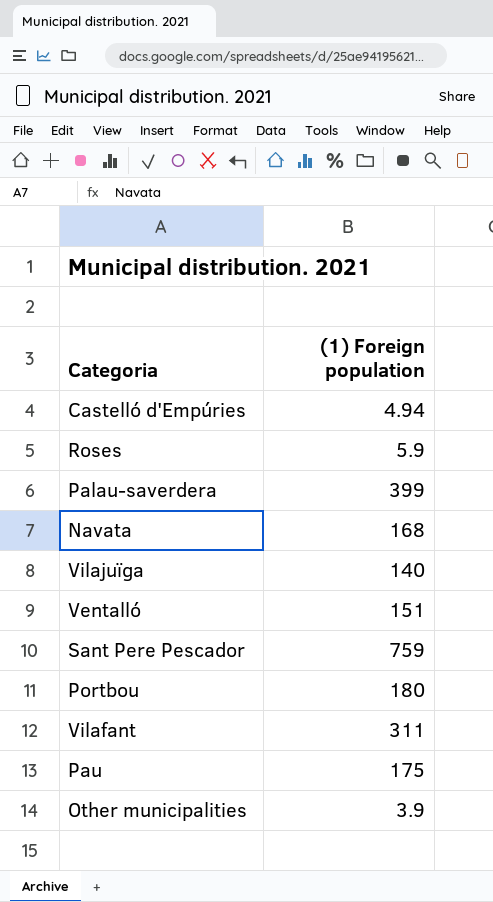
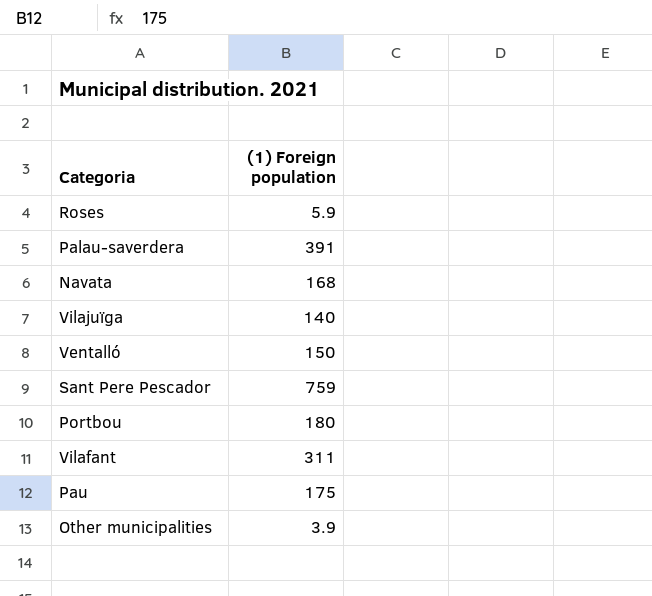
row Castelló d'Empúries: 4.94 -> none
Palau-saverdera | (1) Foreign population: 399 -> 391
Ventalló | (1) Foreign population: 151 -> 150

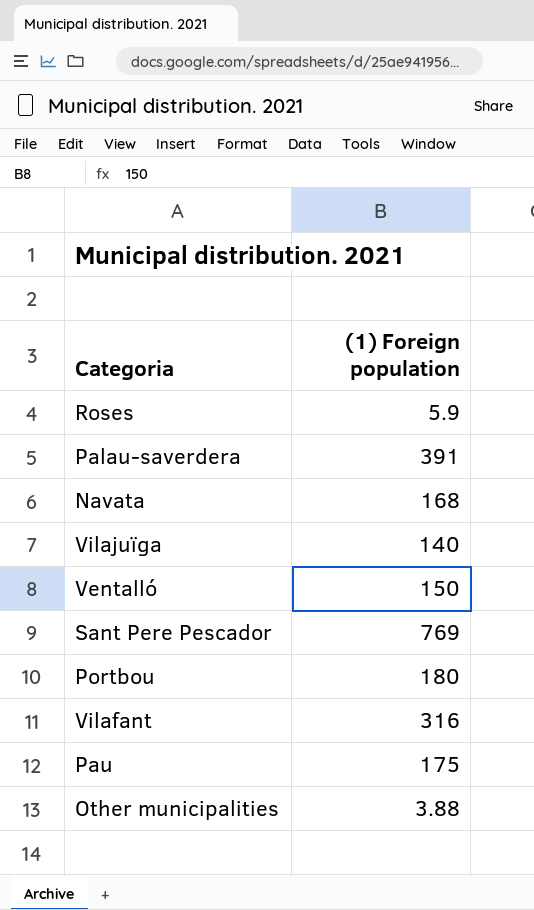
Sant Pere Pescador | (1) Foreign population: 759 -> 769
Vilafant | (1) Foreign population: 311 -> 316
Other municipalities | (1) Foreign population: 3.9 -> 3.88

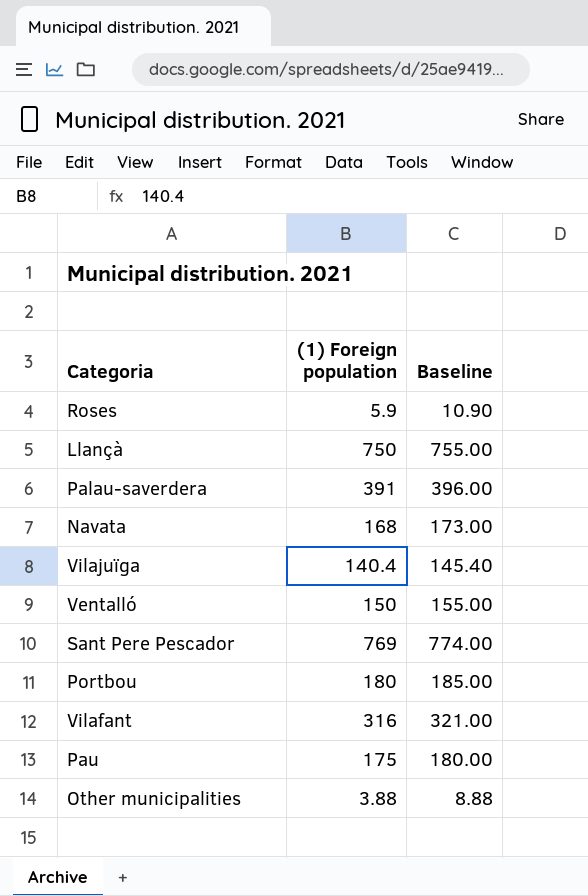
column Baseline | formula: none -> [(1) Foreign population] + 5
row Llançà: none -> 750 | 755.00
Vilajuïga | (1) Foreign population: 140 -> 140.4

